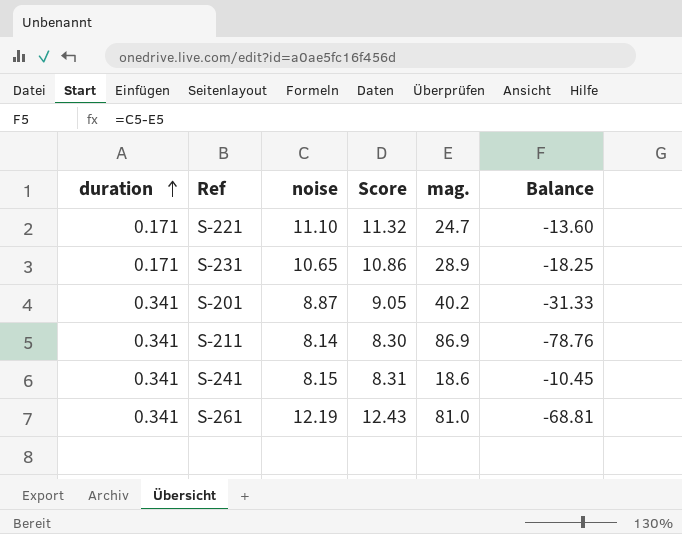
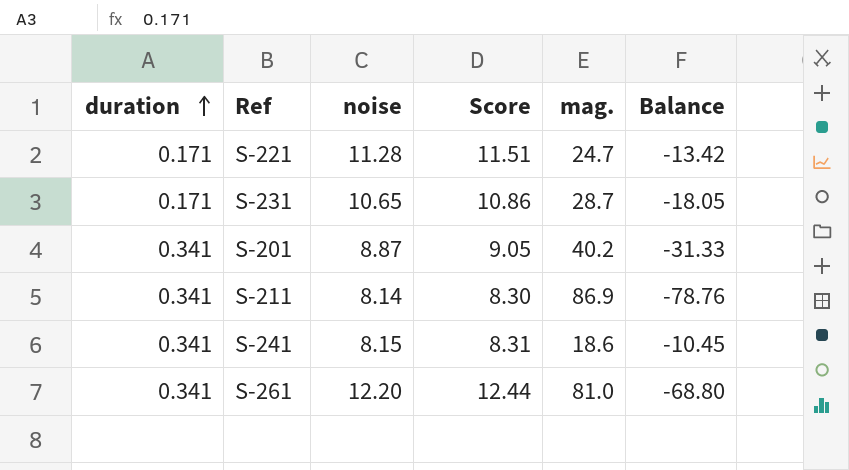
S-221 | noise: 11.10 -> 11.28
S-221 | Score: 11.32 -> 11.51
S-221 | Balance: -13.60 -> -13.42
S-231 | mag.: 28.9 -> 28.7
S-231 | Balance: -18.25 -> -18.05
S-261 | noise: 12.19 -> 12.20
S-261 | Score: 12.43 -> 12.44
S-261 | Balance: -68.81 -> -68.80

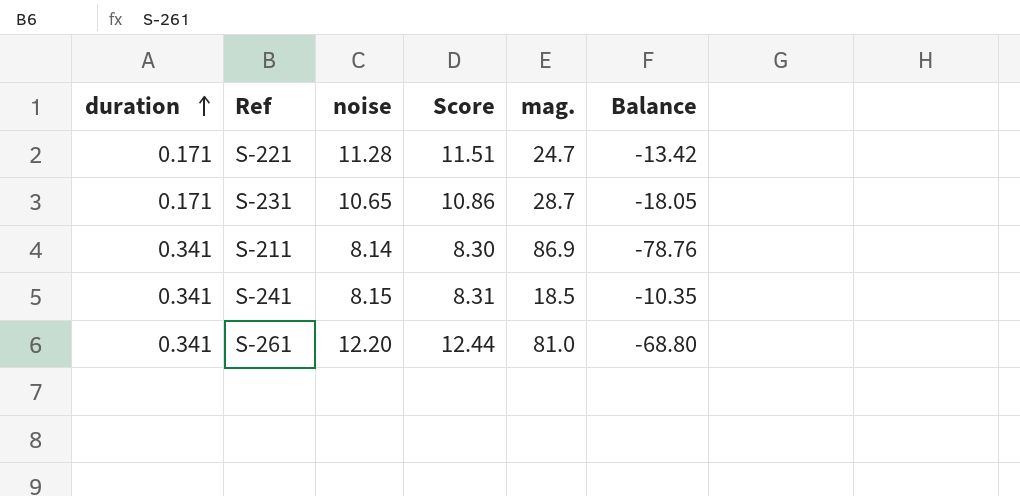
row S-201: 0.341 | 8.87 | 9.05 | 40.2 | -31.33 -> none
S-241 | mag.: 18.6 -> 18.5
S-241 | Balance: -10.45 -> -10.35

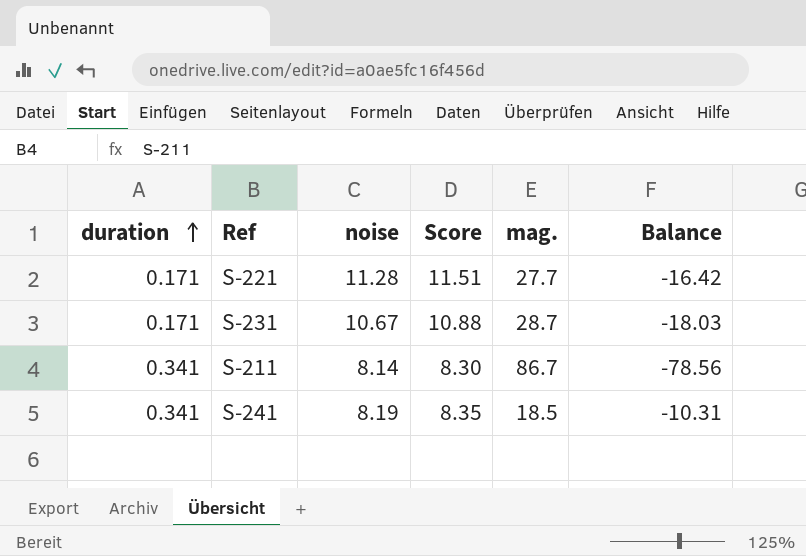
row S-261: 0.341 | 12.20 | 12.44 | 81.0 | -68.80 -> none
S-221 | mag.: 24.7 -> 27.7
S-221 | Balance: -13.42 -> -16.42
S-231 | noise: 10.65 -> 10.67
S-231 | Score: 10.86 -> 10.88
S-231 | Balance: -18.05 -> -18.03
S-211 | mag.: 86.9 -> 86.7
S-211 | Balance: -78.76 -> -78.56
S-241 | noise: 8.15 -> 8.19
S-241 | Score: 8.31 -> 8.35
S-241 | Balance: -10.35 -> -10.31

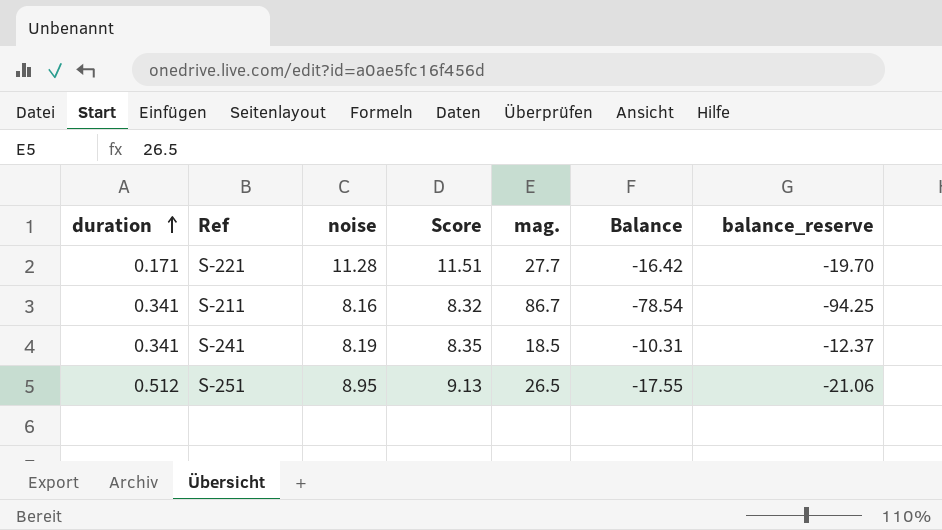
column balance_reserve | formula: none -> [Balance] * 1.2
row S-231: 0.171 | 10.67 | 10.88 | 28.7 | -18.03 -> none
S-211 | noise: 8.14 -> 8.16
S-211 | Score: 8.30 -> 8.32
S-211 | Balance: -78.56 -> -78.54
row S-251: none -> 0.512 | 8.95 | 9.13 | 26.5 | -17.55 | -21.06

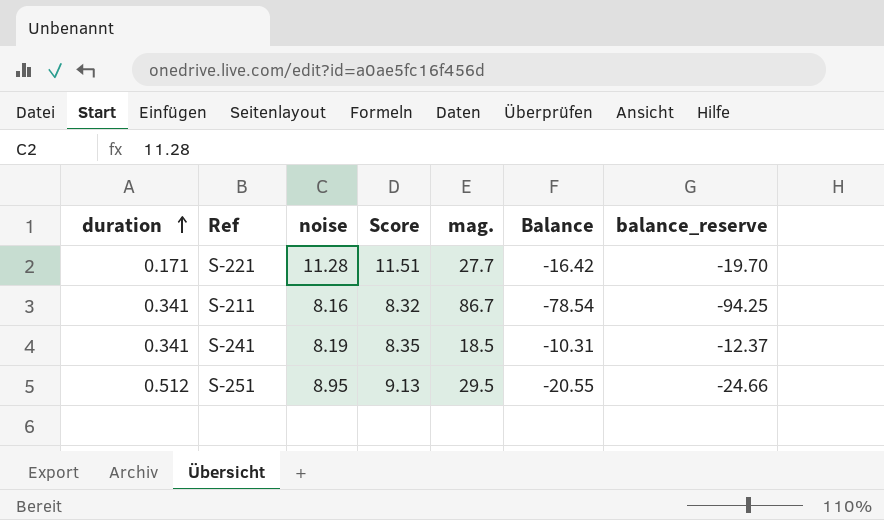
S-251 | mag.: 26.5 -> 29.5
S-251 | Balance: -17.55 -> -20.55
S-251 | balance_reserve: -21.06 -> -24.66

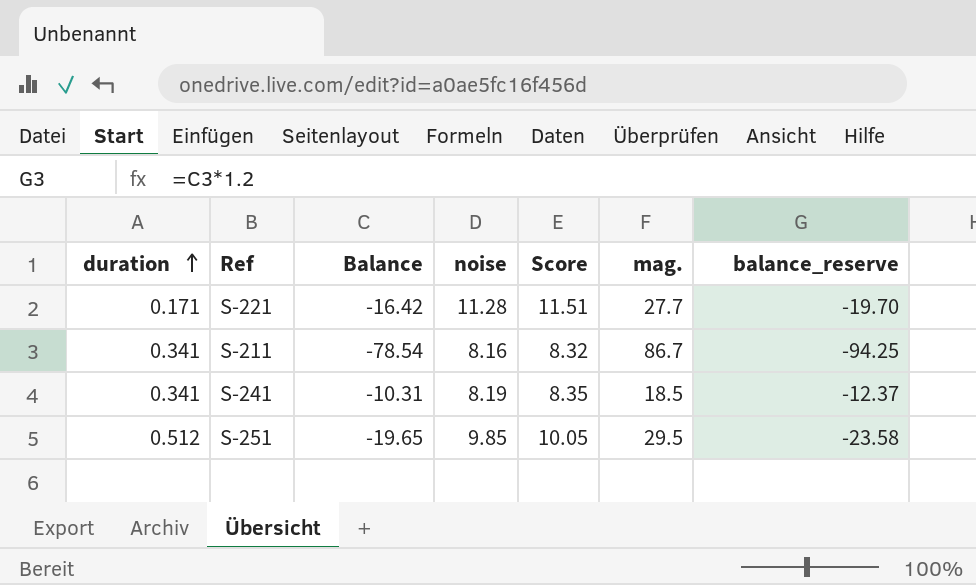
column Balance | position: 6 -> 3
S-251 | Balance: -20.55 -> -19.65
S-251 | noise: 8.95 -> 9.85
S-251 | Score: 9.13 -> 10.05
S-251 | balance_reserve: -24.66 -> -23.58

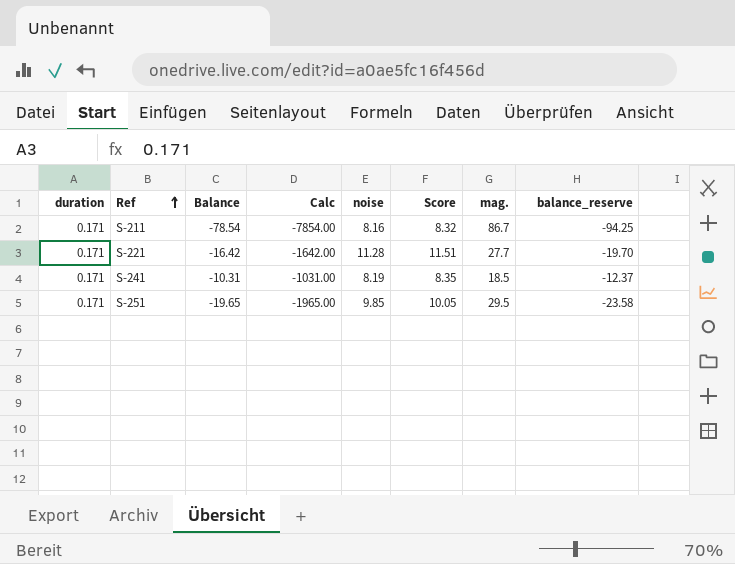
row order: duration ascending -> Ref ascending
column Calc | formula: none -> [Balance] * 100
S-211 | duration: 0.341 -> 0.171
S-241 | duration: 0.341 -> 0.171
S-251 | duration: 0.512 -> 0.171

